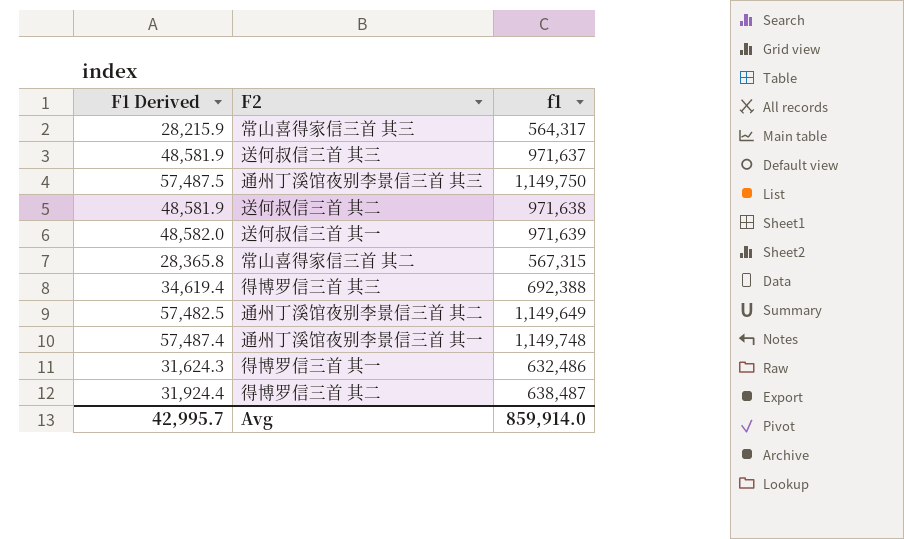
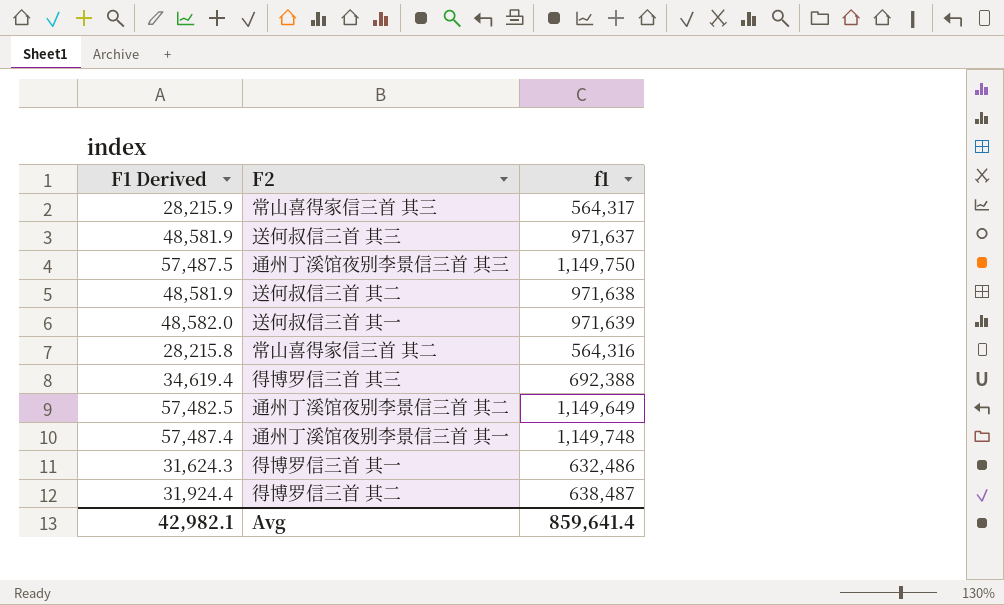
常山喜得家信三首 其二 | F1 Derived: 28,365.8 -> 28,215.8
常山喜得家信三首 其二 | f1: 567,315 -> 564,316
Avg | F1 Derived: 42,995.7 -> 42,982.1
Avg | f1: 859,914.0 -> 859,641.4

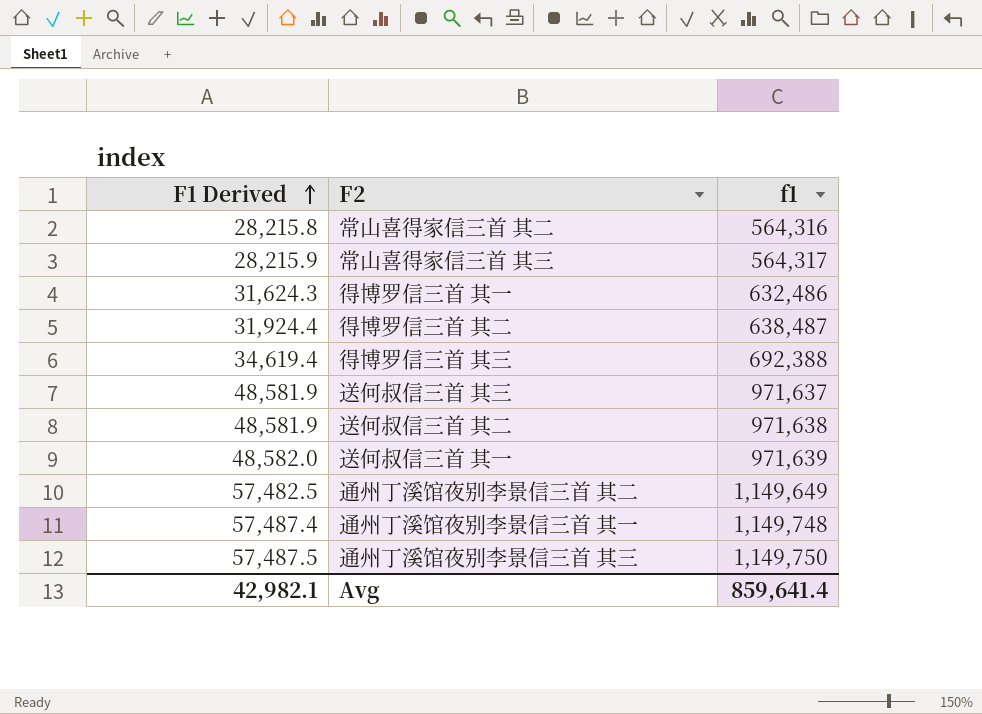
row order: none -> F1 Derived ascending

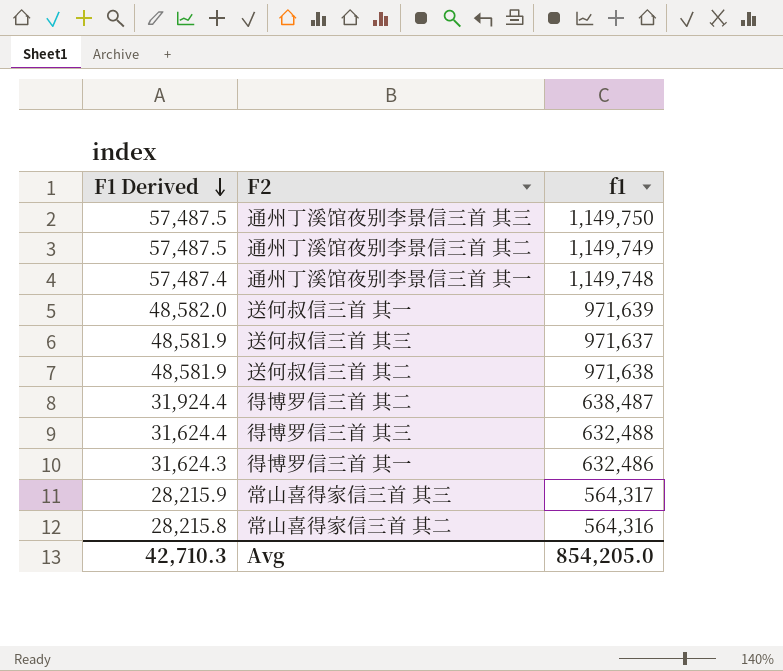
row order: F1 Derived ascending -> F1 Derived descending
通州丁溪馆夜别李景信三首 其二 | F1 Derived: 57,482.5 -> 57,487.5
通州丁溪馆夜别李景信三首 其二 | f1: 1,149,649 -> 1,149,749
得博罗信三首 其三 | F1 Derived: 34,619.4 -> 31,624.4
得博罗信三首 其三 | f1: 692,388 -> 632,488
Avg | F1 Derived: 42,982.1 -> 42,710.3
Avg | f1: 859,641.4 -> 854,205.0

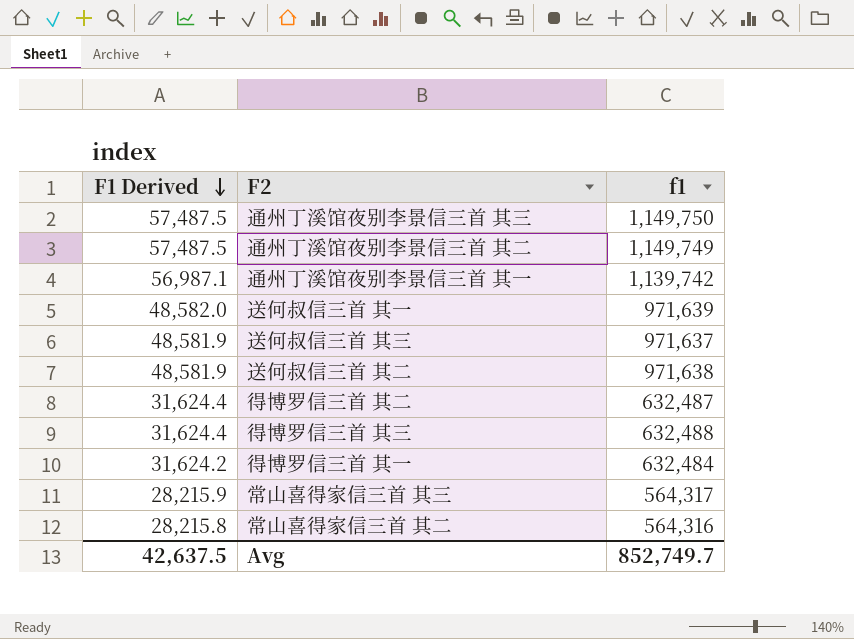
通州丁溪馆夜别李景信三首 其一 | F1 Derived: 57,487.4 -> 56,987.1
通州丁溪馆夜别李景信三首 其一 | f1: 1,149,748 -> 1,139,742
得博罗信三首 其二 | F1 Derived: 31,924.4 -> 31,624.4
得博罗信三首 其二 | f1: 638,487 -> 632,487
得博罗信三首 其一 | F1 Derived: 31,624.3 -> 31,624.2
得博罗信三首 其一 | f1: 632,486 -> 632,484
Avg | F1 Derived: 42,710.3 -> 42,637.5
Avg | f1: 854,205.0 -> 852,749.7

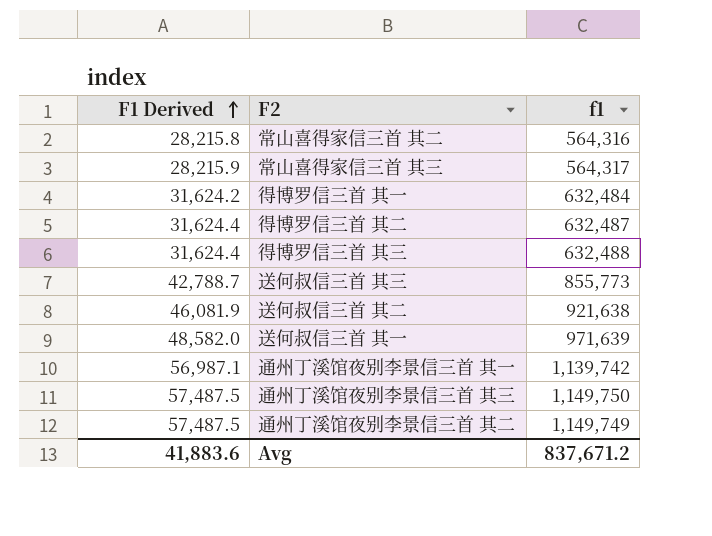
row order: F1 Derived descending -> F1 Derived ascending
送何叔信三首 其三 | F1 Derived: 48,581.9 -> 42,788.7
送何叔信三首 其三 | f1: 971,637 -> 855,773
送何叔信三首 其二 | F1 Derived: 48,581.9 -> 46,081.9
送何叔信三首 其二 | f1: 971,638 -> 921,638
Avg | F1 Derived: 42,637.5 -> 41,883.6
Avg | f1: 852,749.7 -> 837,671.2

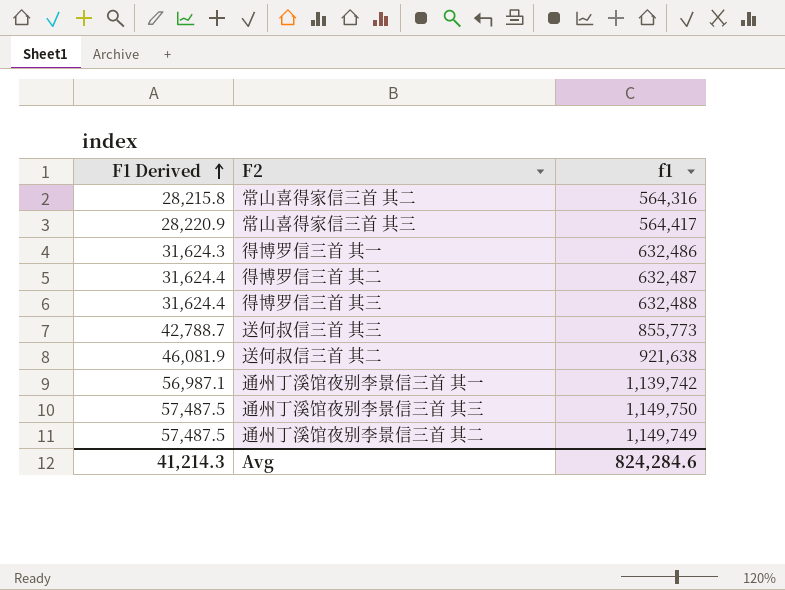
row 送何叔信三首 其一: 48,582.0 | 971,639 -> none
常山喜得家信三首 其三 | F1 Derived: 28,215.9 -> 28,220.9
常山喜得家信三首 其三 | f1: 564,317 -> 564,417
得博罗信三首 其一 | F1 Derived: 31,624.2 -> 31,624.3
得博罗信三首 其一 | f1: 632,484 -> 632,486
Avg | F1 Derived: 41,883.6 -> 41,214.3
Avg | f1: 837,671.2 -> 824,284.6

